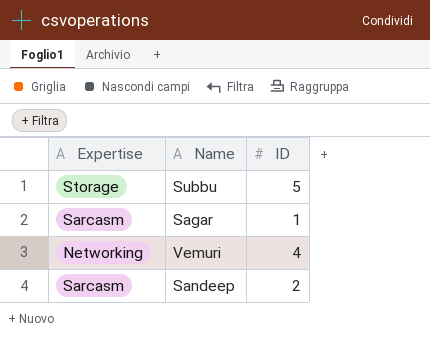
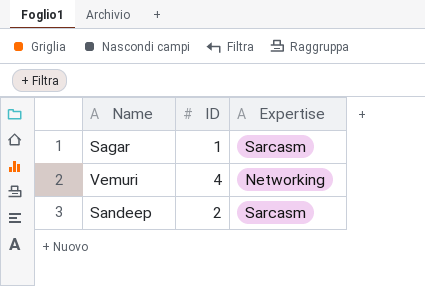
column Expertise | position: 1 -> 3
row Subbu: Storage | 5 -> none

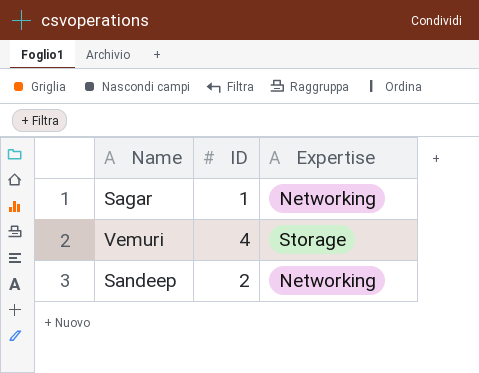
Sagar | Expertise: Sarcasm -> Networking
Vemuri | Expertise: Networking -> Storage
Sandeep | Expertise: Sarcasm -> Networking

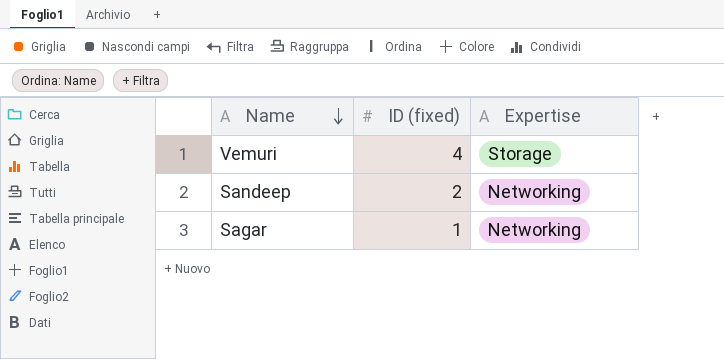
row order: none -> Name descending
column name: ID -> ID (fixed)

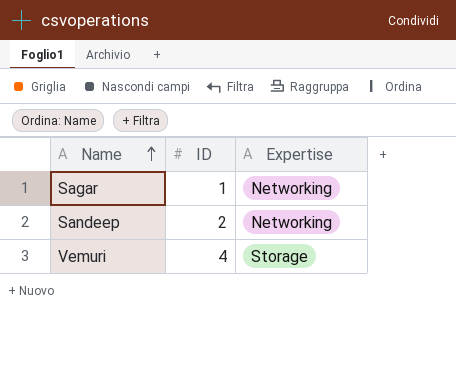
row order: Name descending -> Name ascending
column name: ID (fixed) -> ID

